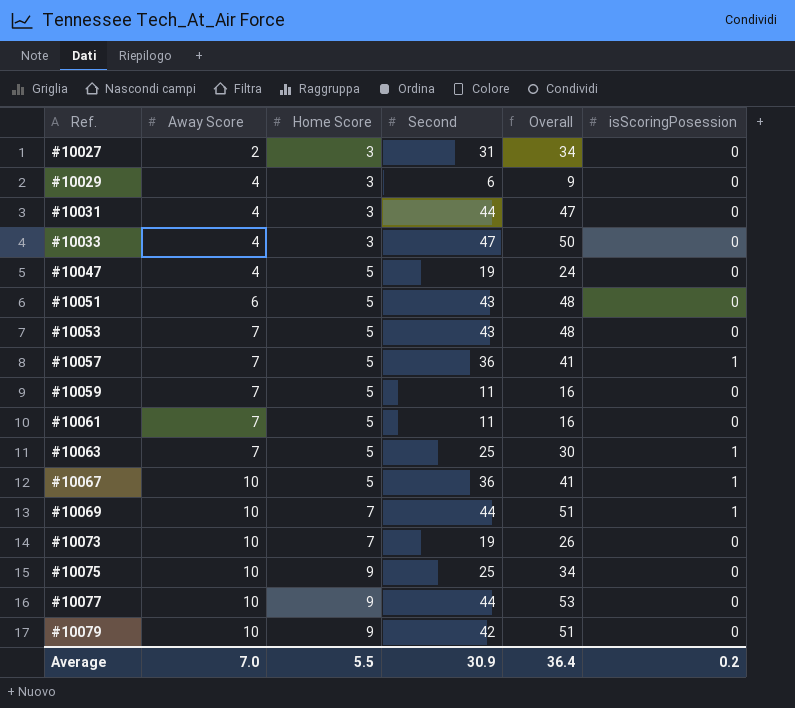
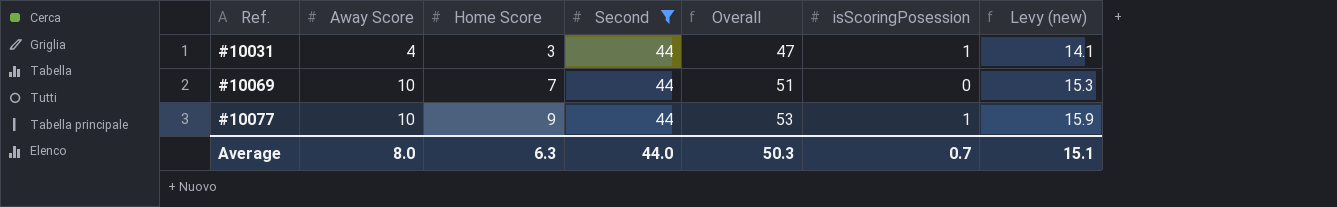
filter: none -> Second = 44
column Levy (new) | formula: none -> [Overall] * 0.3
#10031 | isScoringPosession: 0 -> 1
#10069 | isScoringPosession: 1 -> 0
#10077 | isScoringPosession: 0 -> 1
Average | Away Score: 7.0 -> 8.0
Average | Home Score: 5.5 -> 6.3
Average | Second: 30.9 -> 44.0
Average | Overall: 36.4 -> 50.3
Average | isScoringPosession: 0.2 -> 0.7

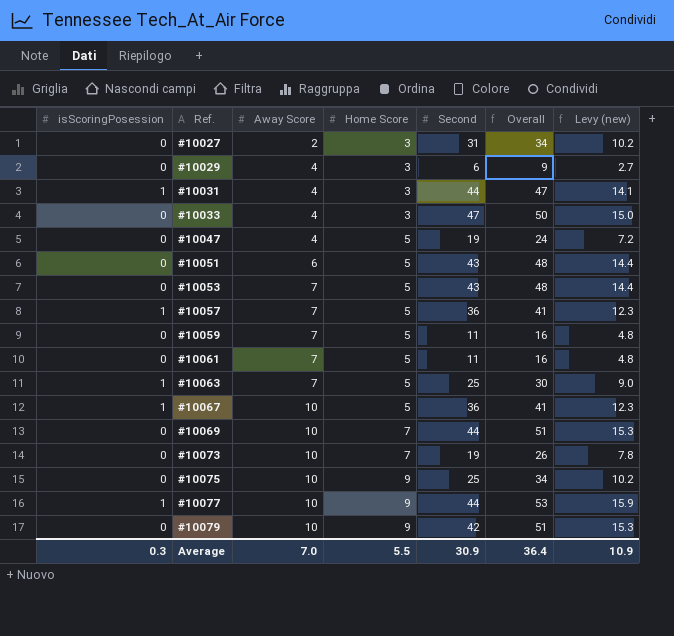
filter: Second = 44 -> none
column isScoringPosession | position: 6 -> 1
Average | isScoringPosession: 0.7 -> 0.3
Average | Away Score: 8.0 -> 7.0
Average | Home Score: 6.3 -> 5.5
Average | Second: 44.0 -> 30.9
Average | Overall: 50.3 -> 36.4
Average | Levy (new): 15.1 -> 10.9

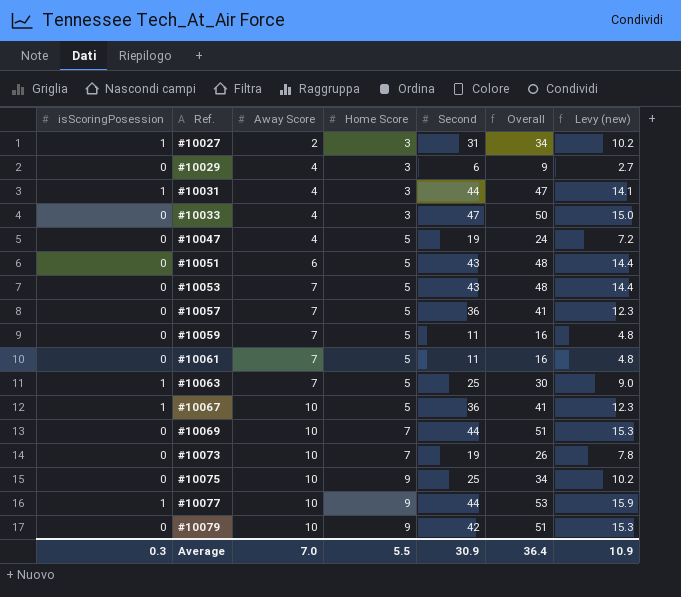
#10027 | isScoringPosession: 0 -> 1
#10057 | isScoringPosession: 1 -> 0

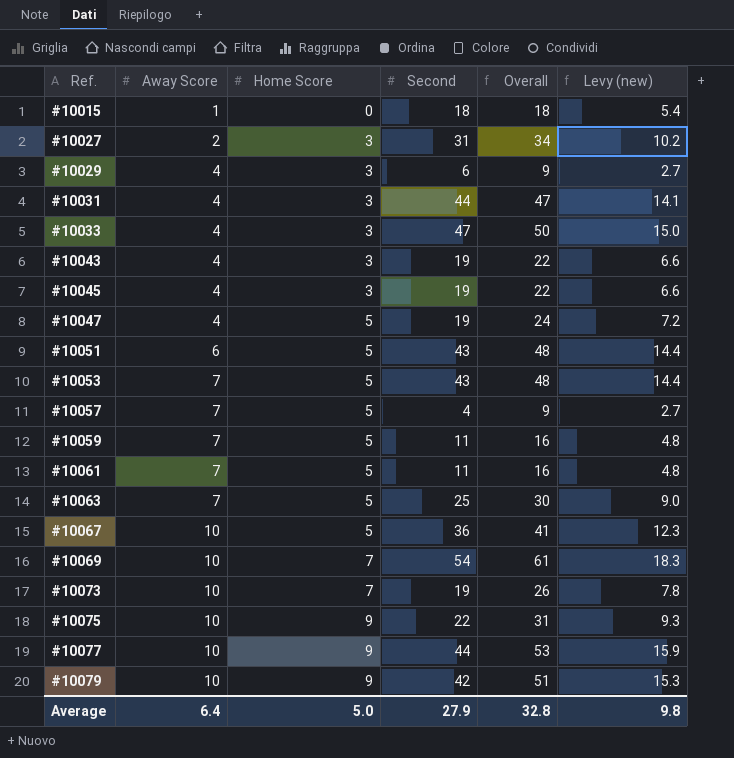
column isScoringPosession | position: 1 -> none
row #10015: none -> 1 | 0 | 18 | 18 | 5.4
row #10043: none -> 4 | 3 | 19 | 22 | 6.6
row #10045: none -> 4 | 3 | 19 | 22 | 6.6
#10057 | Second: 36 -> 4
#10057 | Overall: 41 -> 9
#10057 | Levy (new): 12.3 -> 2.7
#10069 | Second: 44 -> 54
#10069 | Overall: 51 -> 61
#10069 | Levy (new): 15.3 -> 18.3
#10075 | Second: 25 -> 22
#10075 | Overall: 34 -> 31
#10075 | Levy (new): 10.2 -> 9.3
Average | Away Score: 7.0 -> 6.4
Average | Home Score: 5.5 -> 5.0
Average | Second: 30.9 -> 27.9
Average | Overall: 36.4 -> 32.8
Average | Levy (new): 10.9 -> 9.8

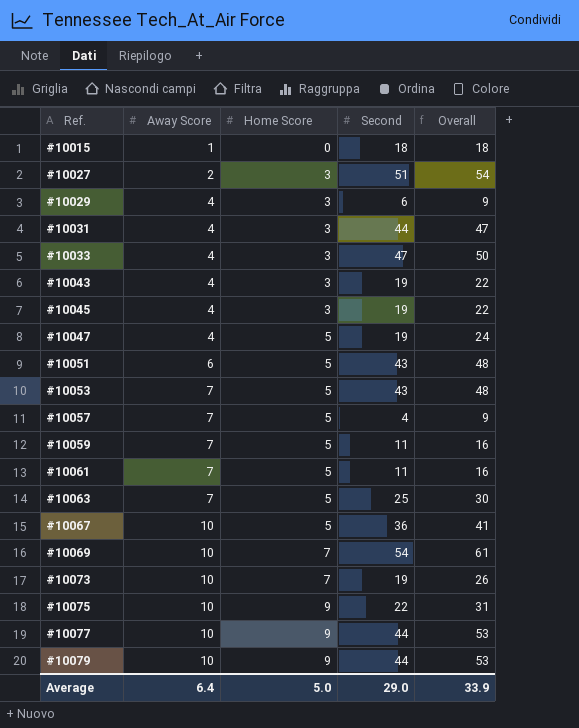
column Levy (new) | formula: [Overall] * 0.3 -> none
#10027 | Second: 31 -> 51
#10027 | Overall: 34 -> 54
#10079 | Second: 42 -> 44
#10079 | Overall: 51 -> 53
Average | Second: 27.9 -> 29.0
Average | Overall: 32.8 -> 33.9

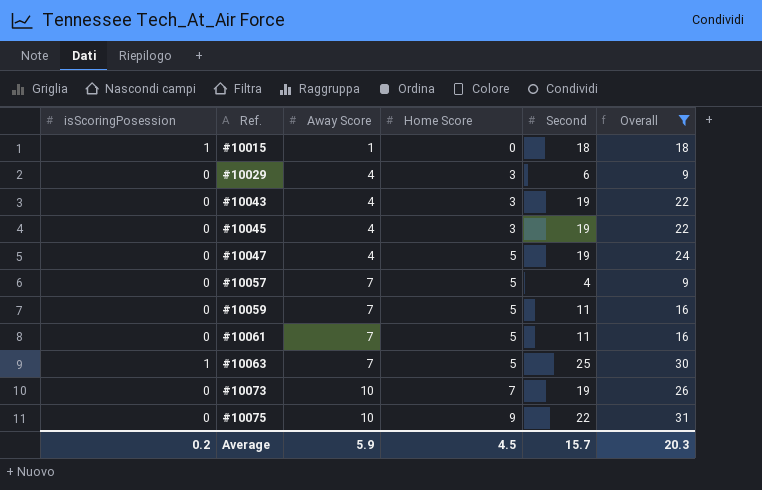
filter: none -> Overall <= 31
column isScoringPosession | position: none -> 1
Average | Away Score: 6.4 -> 5.9
Average | Home Score: 5.0 -> 4.5
Average | Second: 29.0 -> 15.7
Average | Overall: 33.9 -> 20.3

